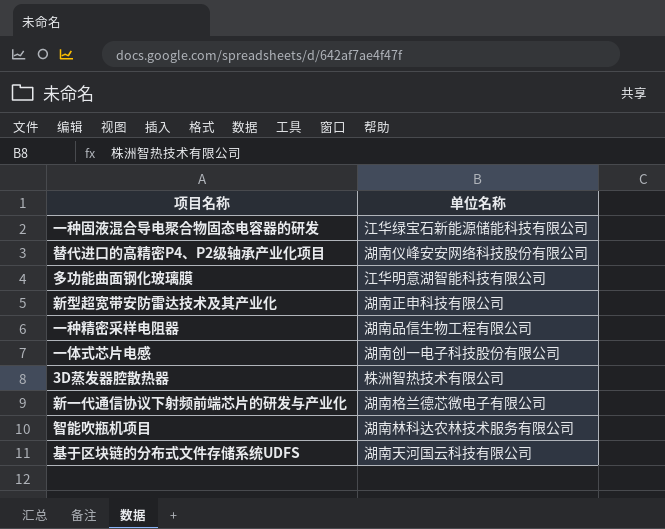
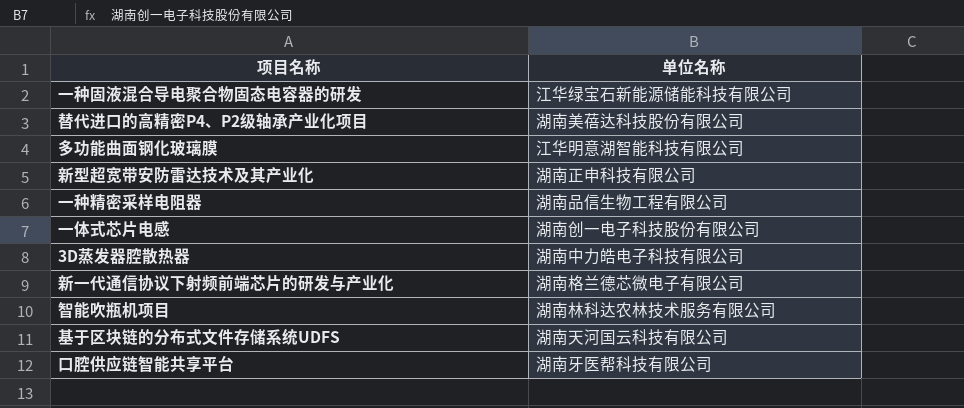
替代进口的高精密P4、P2级轴承产业化项目 | 单位名称: 湖南仪峰安安网络科技股份有限公司 -> 湖南美蓓达科技股份有限公司
3D蒸发器腔散热器 | 单位名称: 株洲智热技术有限公司 -> 湖南中力皓电子科技有限公司
row 口腔供应链智能共享平台: none -> 湖南牙医帮科技有限公司

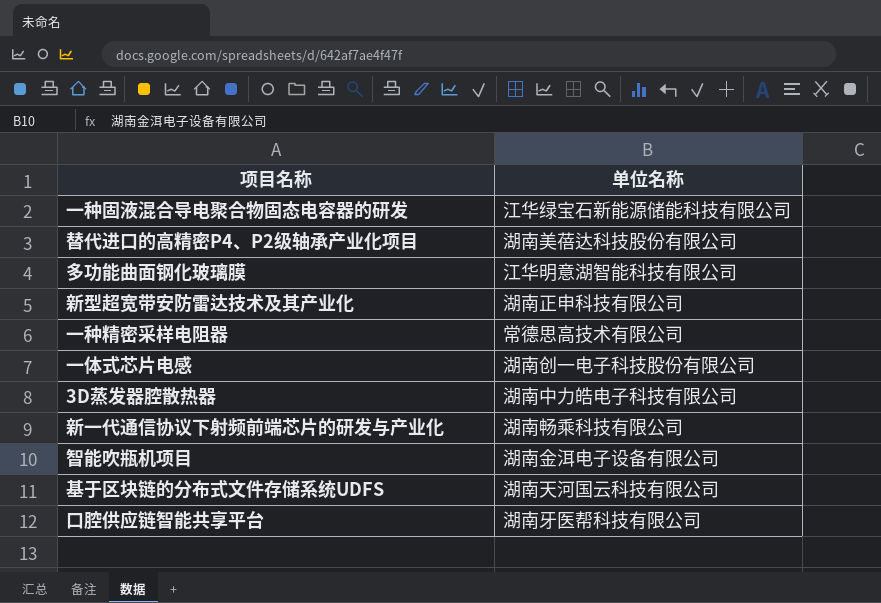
一种精密采样电阻器 | 单位名称: 湖南品信生物工程有限公司 -> 常德思高技术有限公司
新一代通信协议下射频前端芯片的研发与产业化 | 单位名称: 湖南格兰德芯微电子有限公司 -> 湖南畅乘科技有限公司
智能吹瓶机项目 | 单位名称: 湖南林科达农林技术服务有限公司 -> 湖南金洱电子设备有限公司

